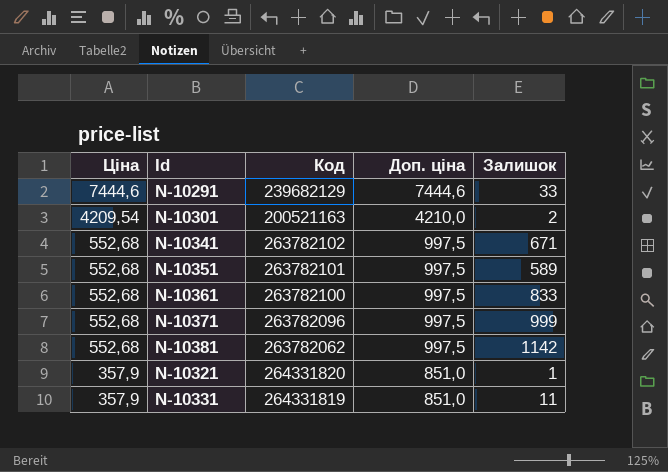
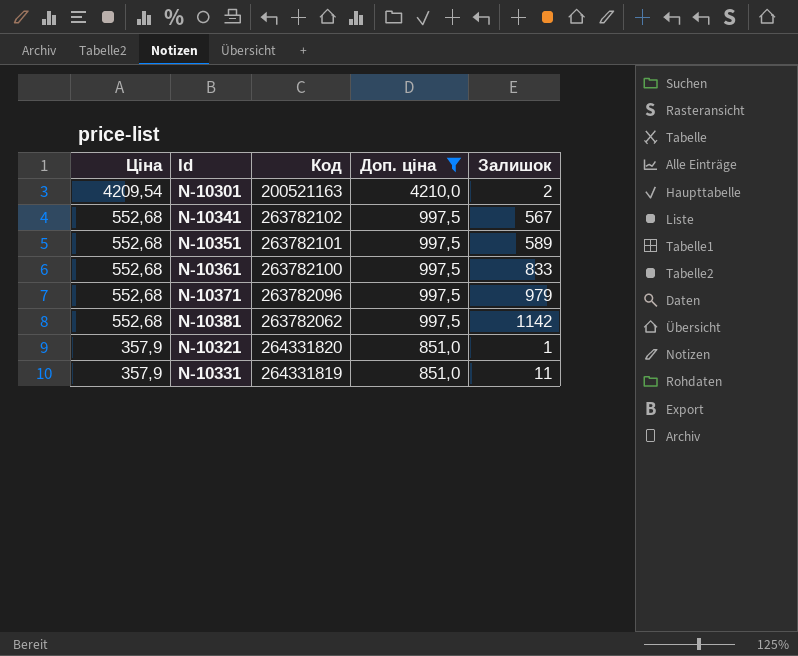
filter: none -> Доп. ціна != 7444,6
N-10341 | Залишок: 671 -> 567
N-10371 | Залишок: 999 -> 979

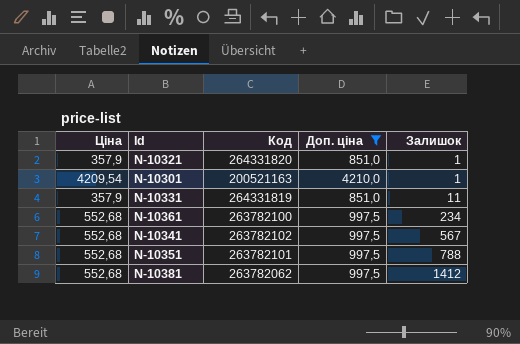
row order: Ціна descending -> Залишок ascending
row N-10371: 552,68 | 263782096 | 997,5 | 979 -> none
N-10301 | Залишок: 2 -> 1
N-10361 | Залишок: 833 -> 234
N-10351 | Залишок: 589 -> 788
N-10381 | Залишок: 1142 -> 1412

